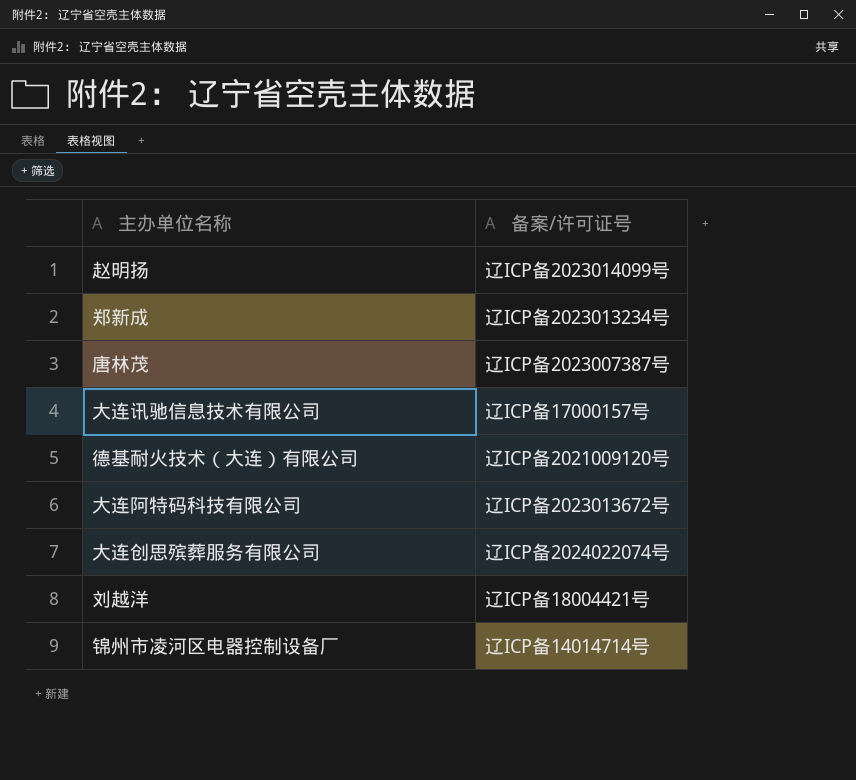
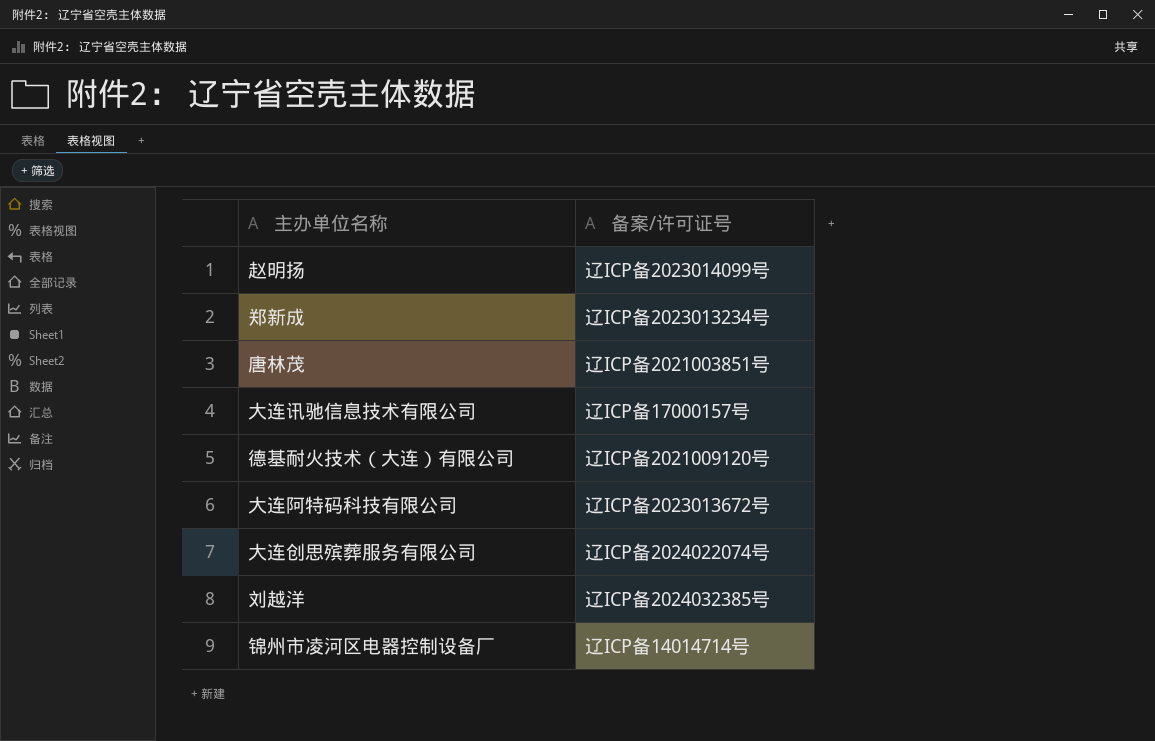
唐林茂 | 备案/许可证号: 辽ICP备2023007387号 -> 辽ICP备2021003851号
刘越洋 | 备案/许可证号: 辽ICP备18004421号 -> 辽ICP备2024032385号

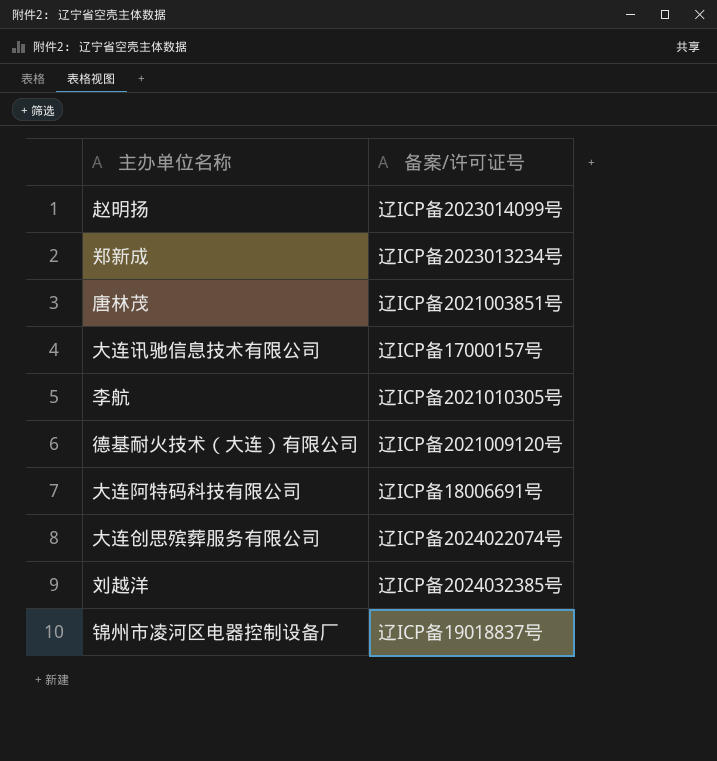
row 李航: none -> 辽ICP备2021010305号
大连阿特码科技有限公司 | 备案/许可证号: 辽ICP备2023013672号 -> 辽ICP备18006691号
锦州市凌河区电器控制设备厂 | 备案/许可证号: 辽ICP备14014714号 -> 辽ICP备19018837号

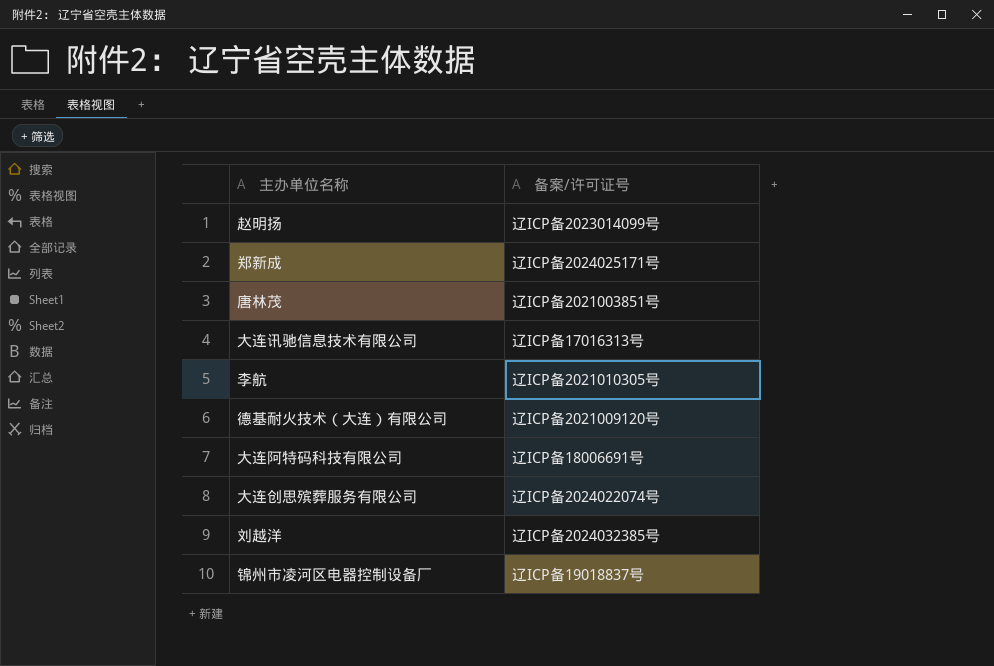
郑新成 | 备案/许可证号: 辽ICP备2023013234号 -> 辽ICP备2024025171号
大连讯驰信息技术有限公司 | 备案/许可证号: 辽ICP备17000157号 -> 辽ICP备17016313号

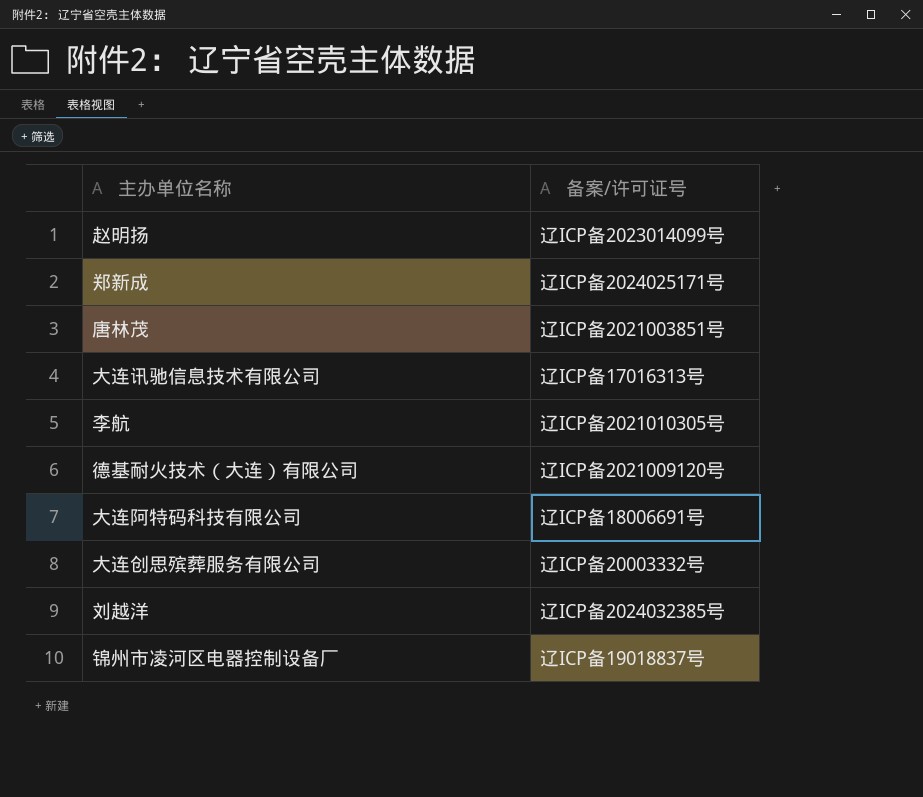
大连创思殡葬服务有限公司 | 备案/许可证号: 辽ICP备2024022074号 -> 辽ICP备20003332号

